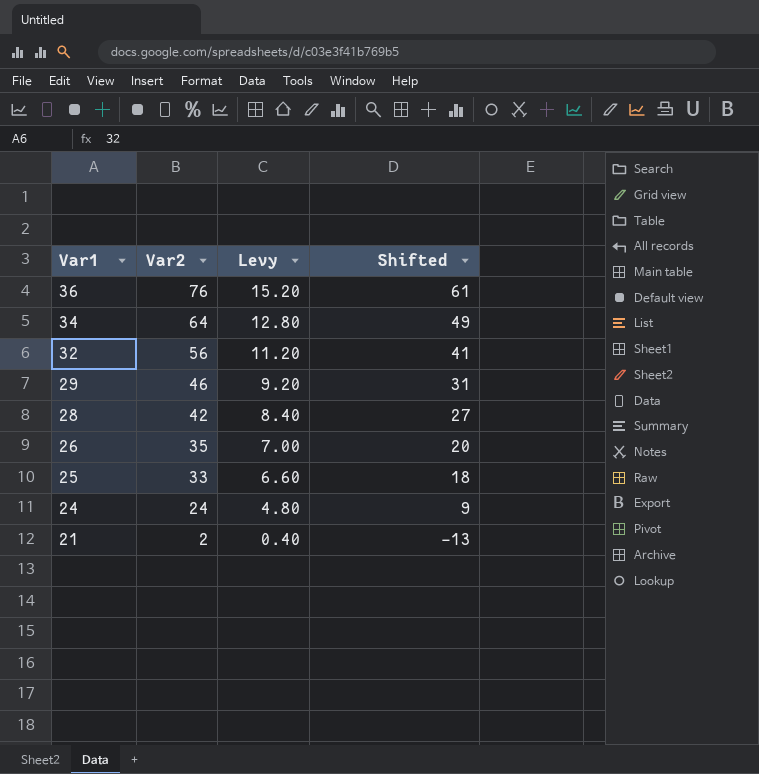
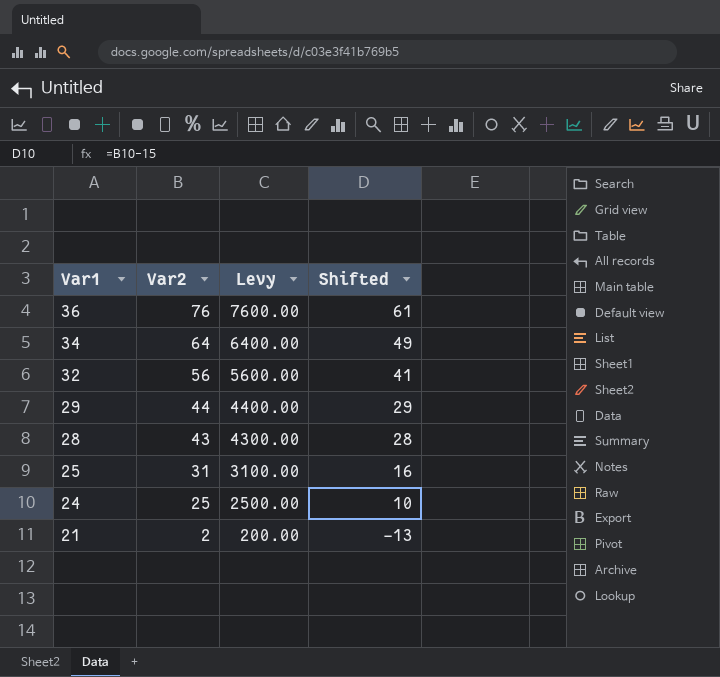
column Levy | formula: [Var2] * 0.2 -> [Var2] * 100
row 26: 35 | 7.00 | 20 -> none
29 | Var2: 46 -> 44
29 | Shifted: 31 -> 29
28 | Var2: 42 -> 43
28 | Shifted: 27 -> 28
25 | Var2: 33 -> 31
25 | Shifted: 18 -> 16
24 | Var2: 24 -> 25
24 | Shifted: 9 -> 10

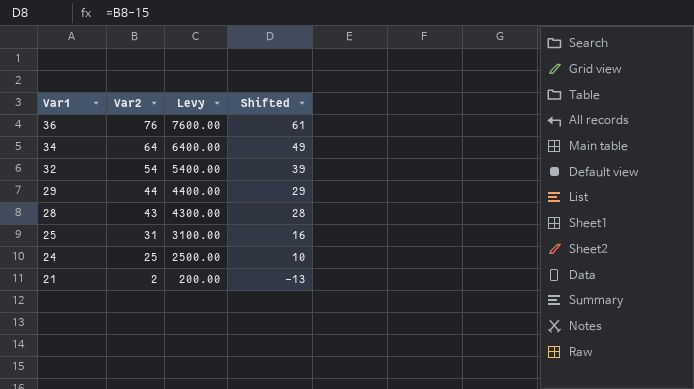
32 | Var2: 56 -> 54
32 | Levy: 5600.00 -> 5400.00
32 | Shifted: 41 -> 39

